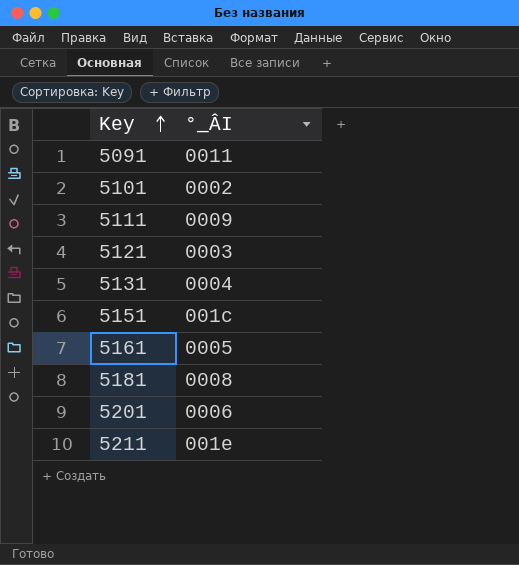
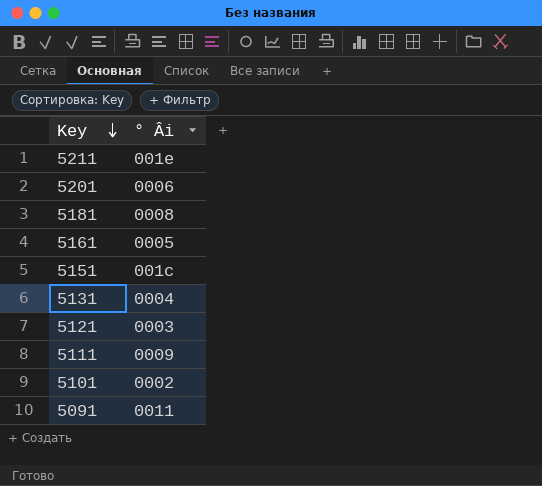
row order: Key ascending -> Key descending
column name: °_ÂI -> ° Âi

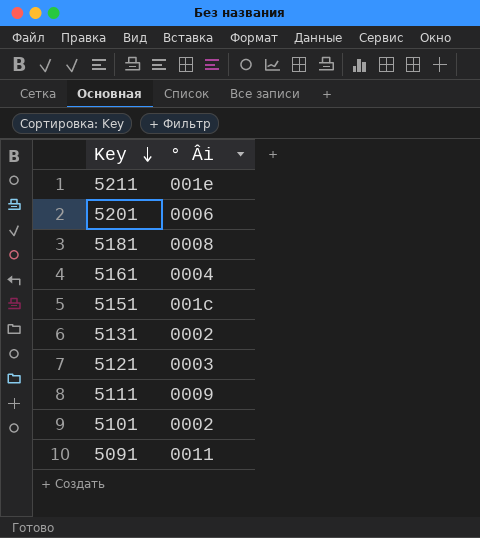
5161 | ° Âi: 0005 -> 0004
5131 | ° Âi: 0004 -> 0002

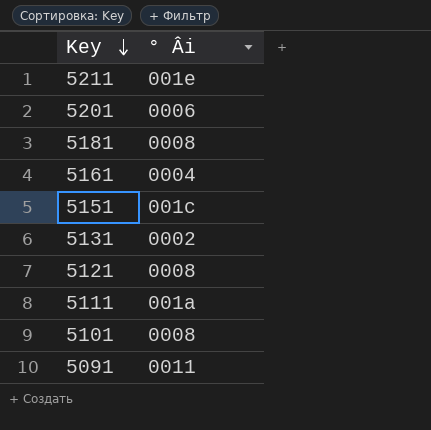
5121 | ° Âi: 0003 -> 0008
5111 | ° Âi: 0009 -> 001a
5101 | ° Âi: 0002 -> 0008

